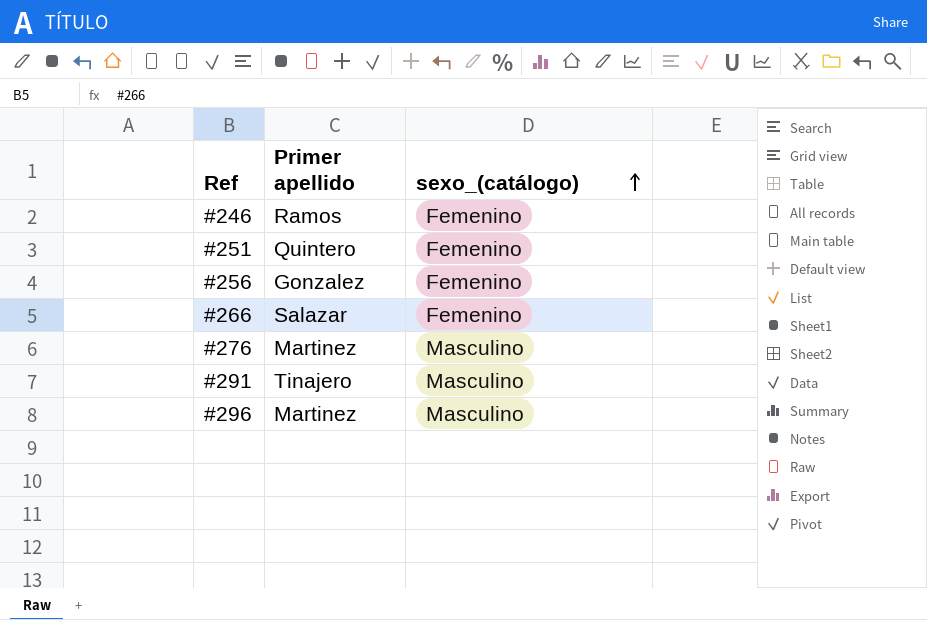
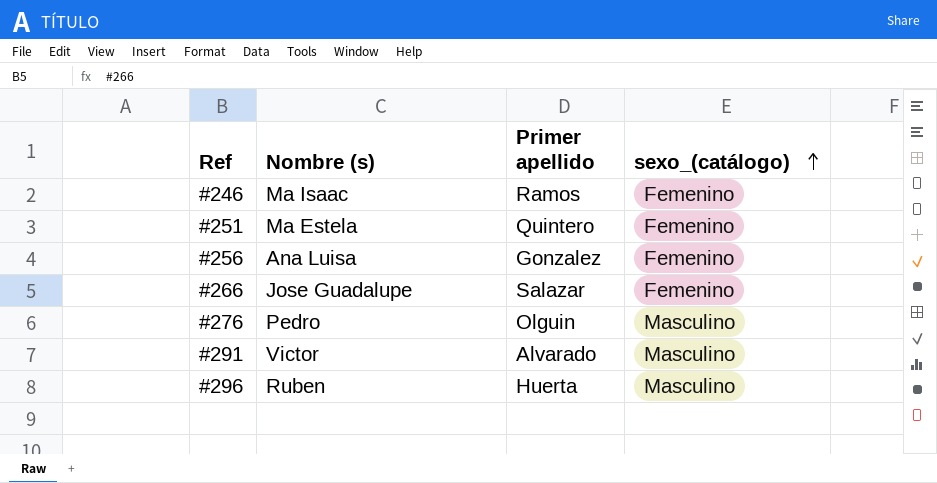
column Nombre (s) | position: none -> 2
#276 | Primer apellido: Martinez -> Olguin
#291 | Primer apellido: Tinajero -> Alvarado
#296 | Primer apellido: Martinez -> Huerta

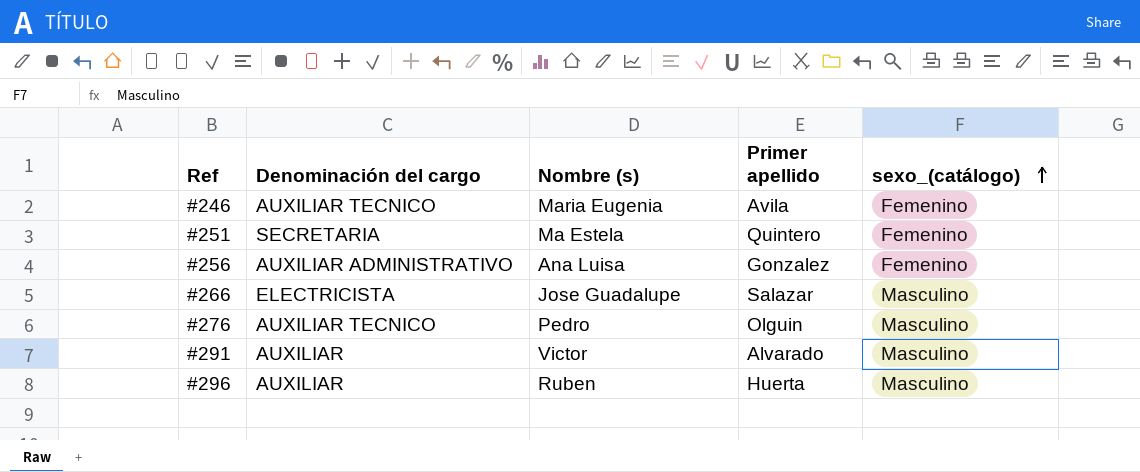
column Denominación del cargo | position: none -> 2
#246 | Nombre (s): Ma Isaac -> Maria Eugenia
#246 | Primer apellido: Ramos -> Avila
#266 | sexo_(catálogo): Femenino -> Masculino

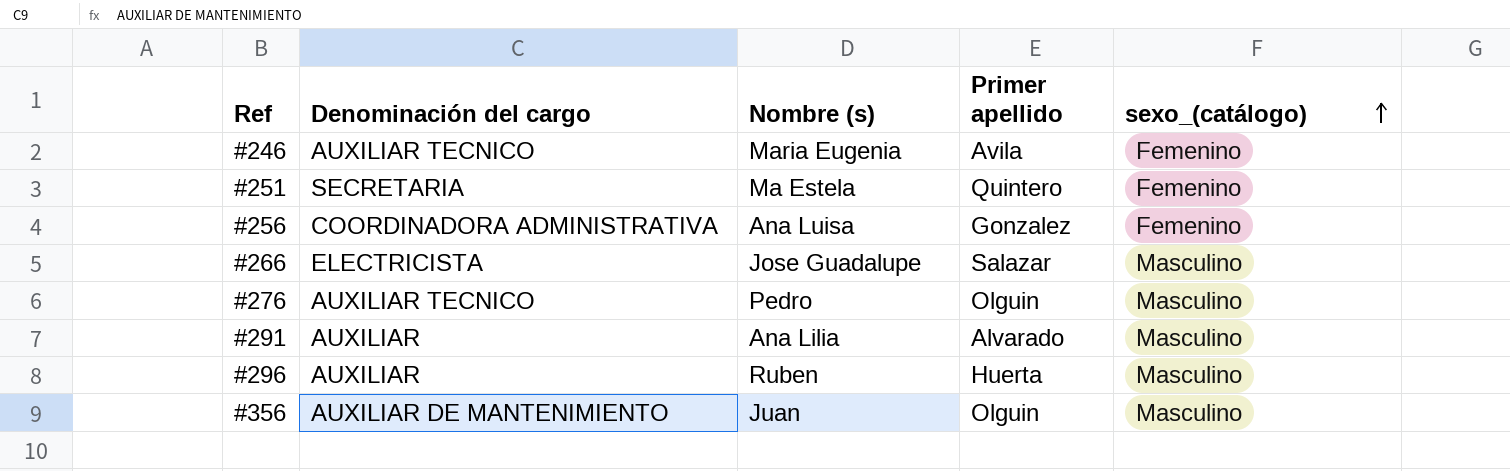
#256 | Denominación del cargo: AUXILIAR ADMINISTRATIVO -> COORDINADORA ADMINISTRATIVA
#291 | Nombre (s): Victor -> Ana Lilia
row #356: none -> AUXILIAR DE MANTENIMIENTO | Juan | Olguin | Masculino

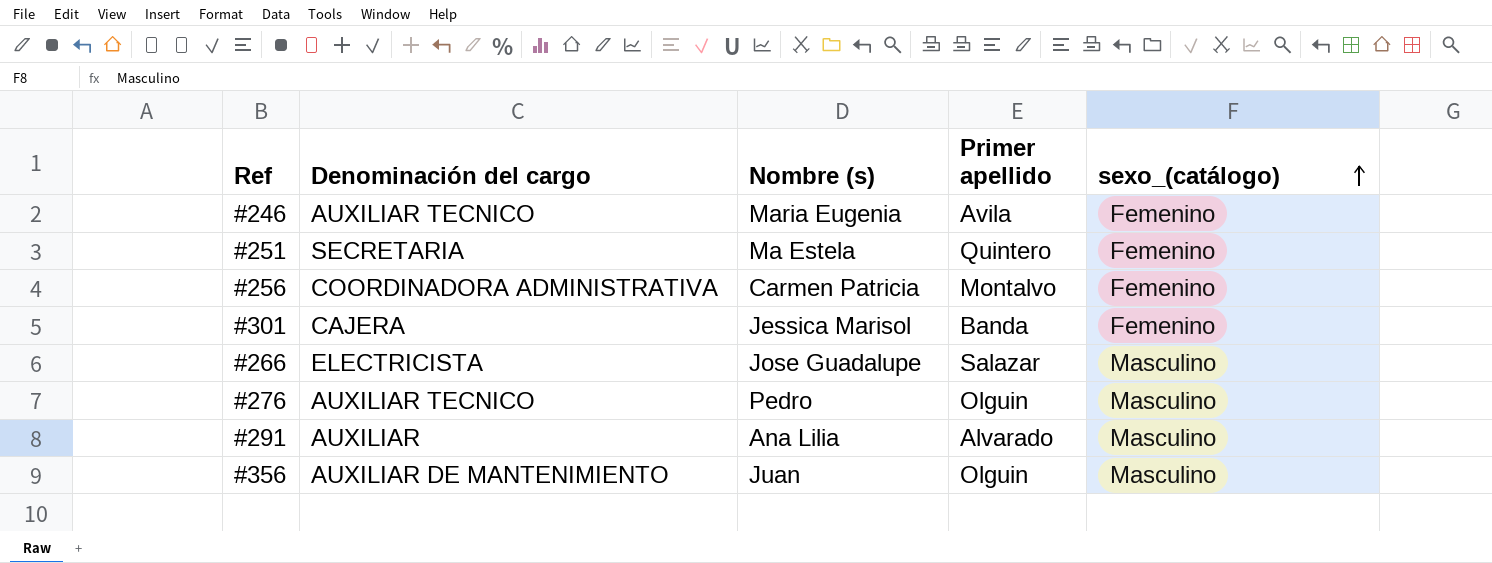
row #296: AUXILIAR | Ruben | Huerta | Masculino -> none
#256 | Nombre (s): Ana Luisa -> Carmen Patricia
#256 | Primer apellido: Gonzalez -> Montalvo
row #301: none -> CAJERA | Jessica Marisol | Banda | Femenino

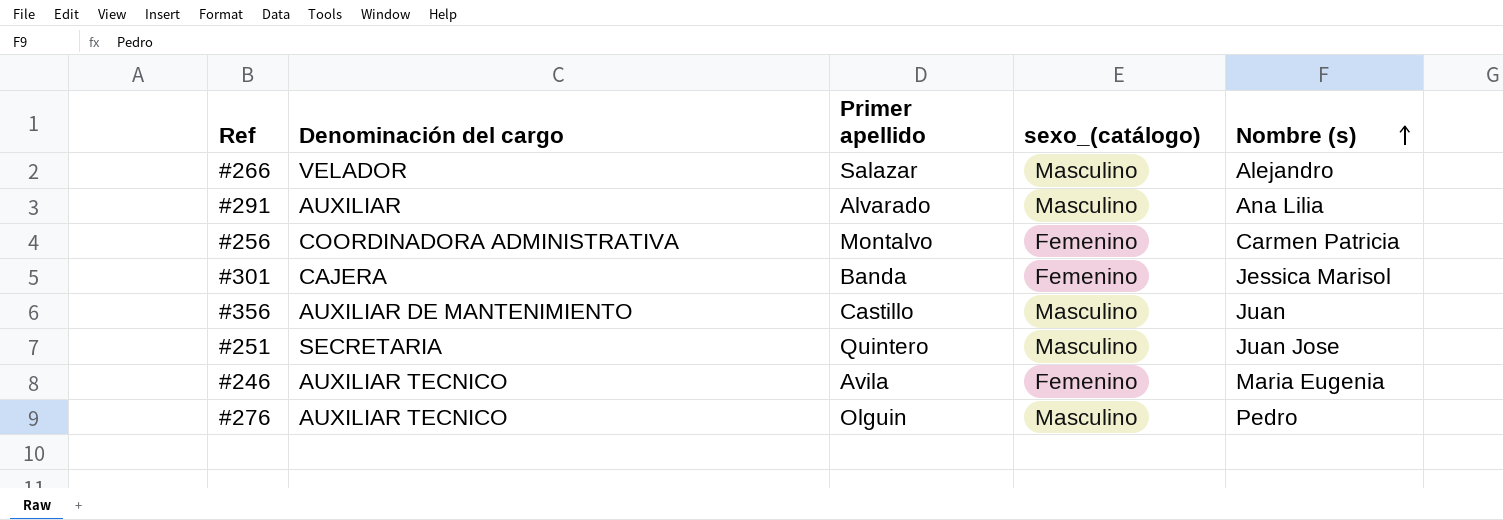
row order: sexo_(catálogo) ascending -> Nombre (s) ascending
column Nombre (s) | position: 3 -> 5
#266 | Denominación del cargo: ELECTRICISTA -> VELADOR
#266 | Nombre (s): Jose Guadalupe -> Alejandro
#356 | Primer apellido: Olguin -> Castillo
#251 | sexo_(catálogo): Femenino -> Masculino
#251 | Nombre (s): Ma Estela -> Juan Jose

